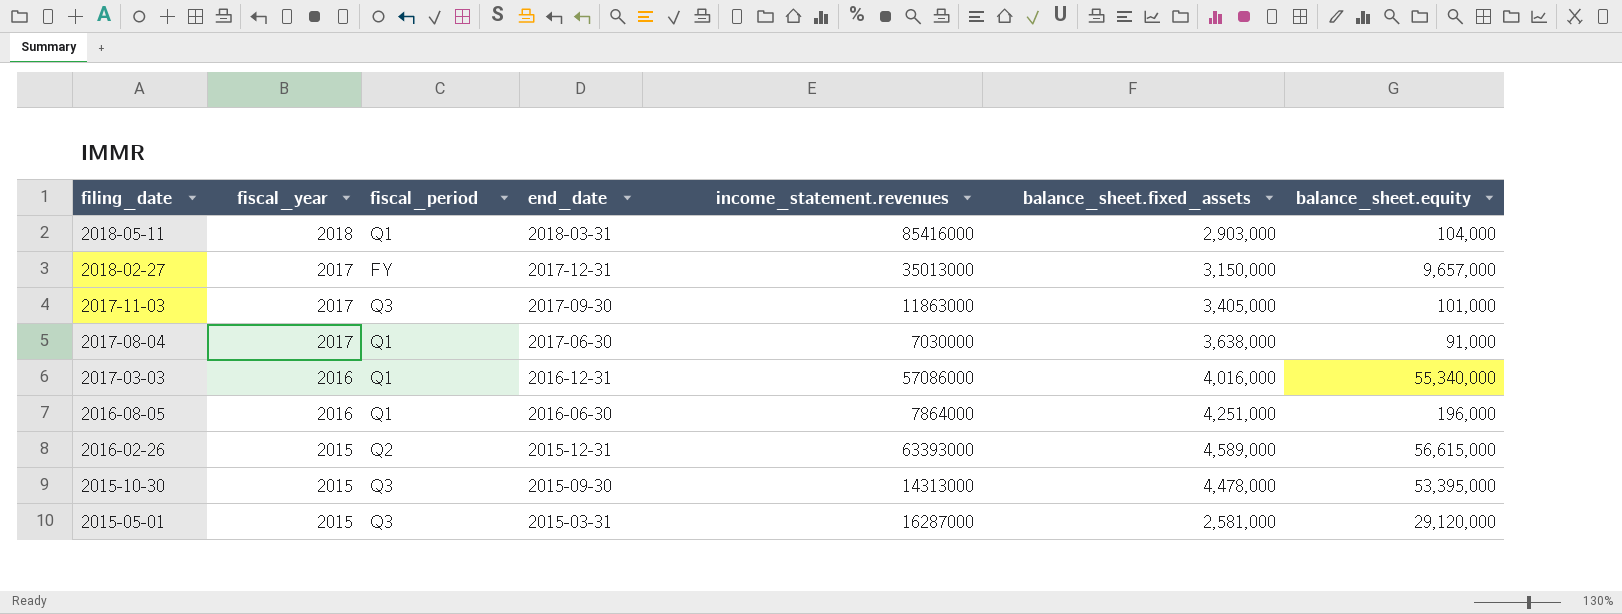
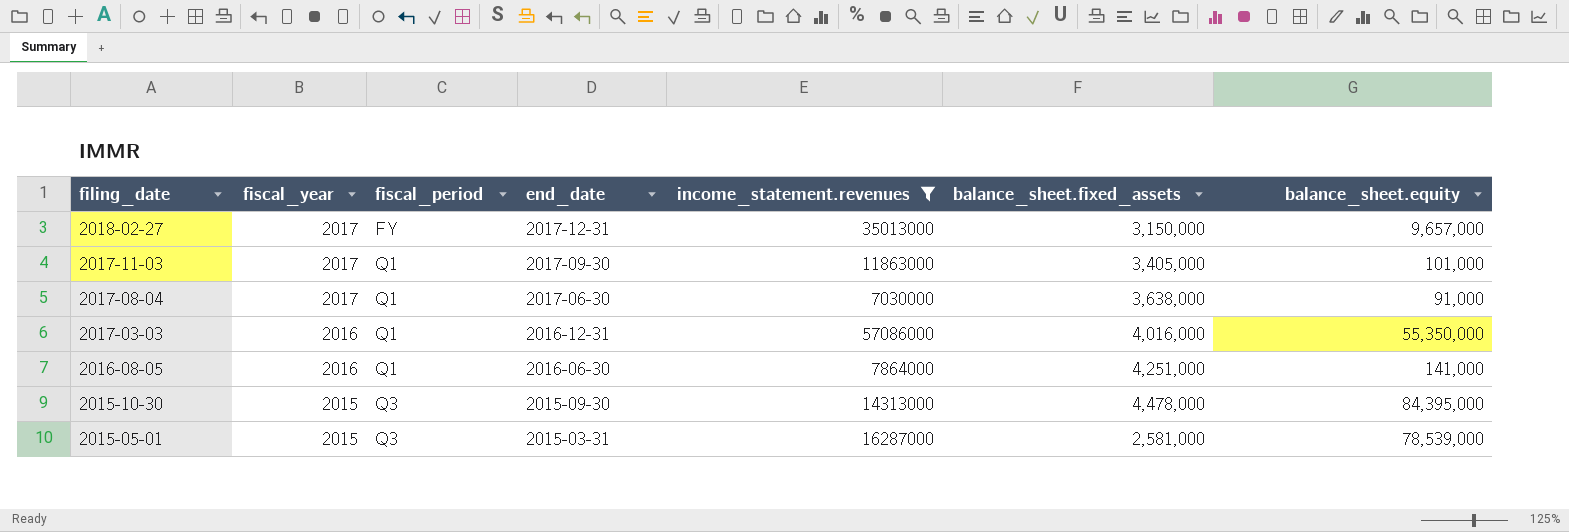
filter: none -> income_statement.revenues <= 57086000
2017-11-03 | fiscal_period: Q3 -> Q1
2017-03-03 | balance_sheet.equity: 55,340,000 -> 55,350,000
2016-08-05 | balance_sheet.equity: 196,000 -> 141,000
2015-10-30 | balance_sheet.equity: 53,395,000 -> 84,395,000
2015-05-01 | balance_sheet.equity: 29,120,000 -> 78,539,000

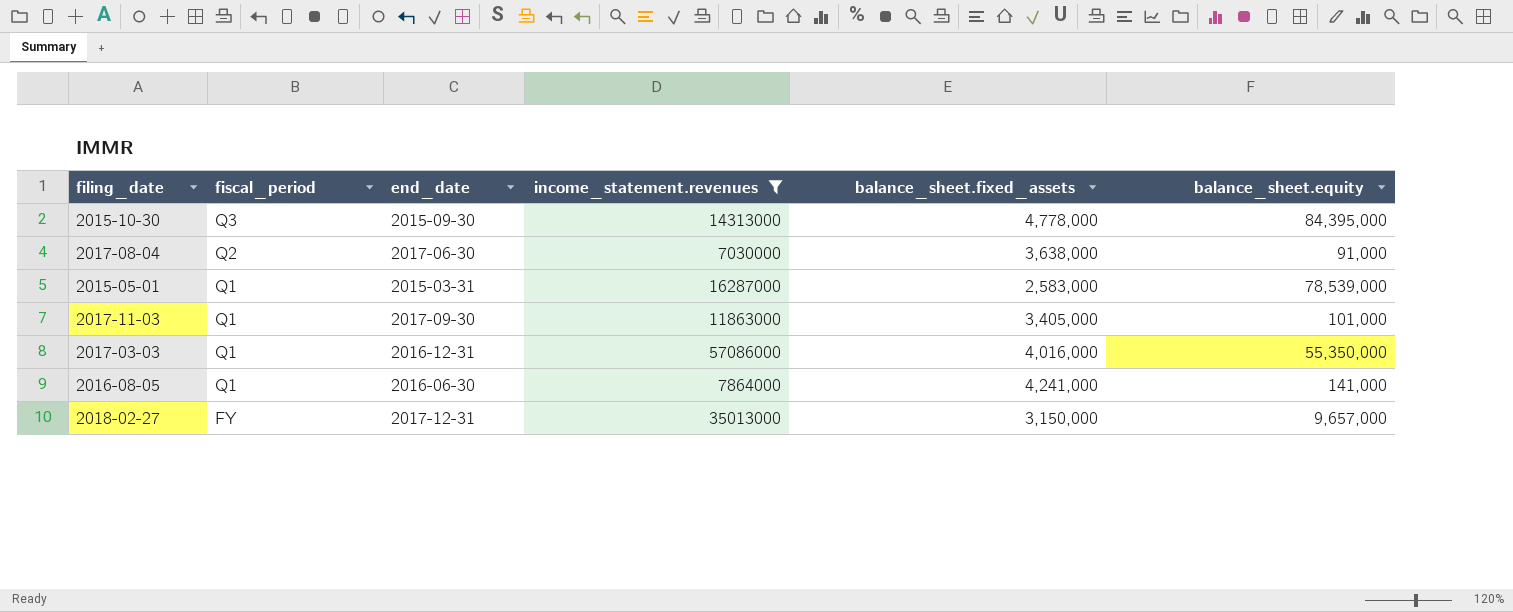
row order: filing_date descending -> fiscal_period descending
column fiscal_year | position: 2 -> none
2015-10-30 | balance_sheet.fixed_assets: 4,478,000 -> 4,778,000
2017-08-04 | fiscal_period: Q1 -> Q2
2015-05-01 | fiscal_period: Q3 -> Q1
2015-05-01 | balance_sheet.fixed_assets: 2,581,000 -> 2,583,000
2016-08-05 | balance_sheet.fixed_assets: 4,251,000 -> 4,241,000

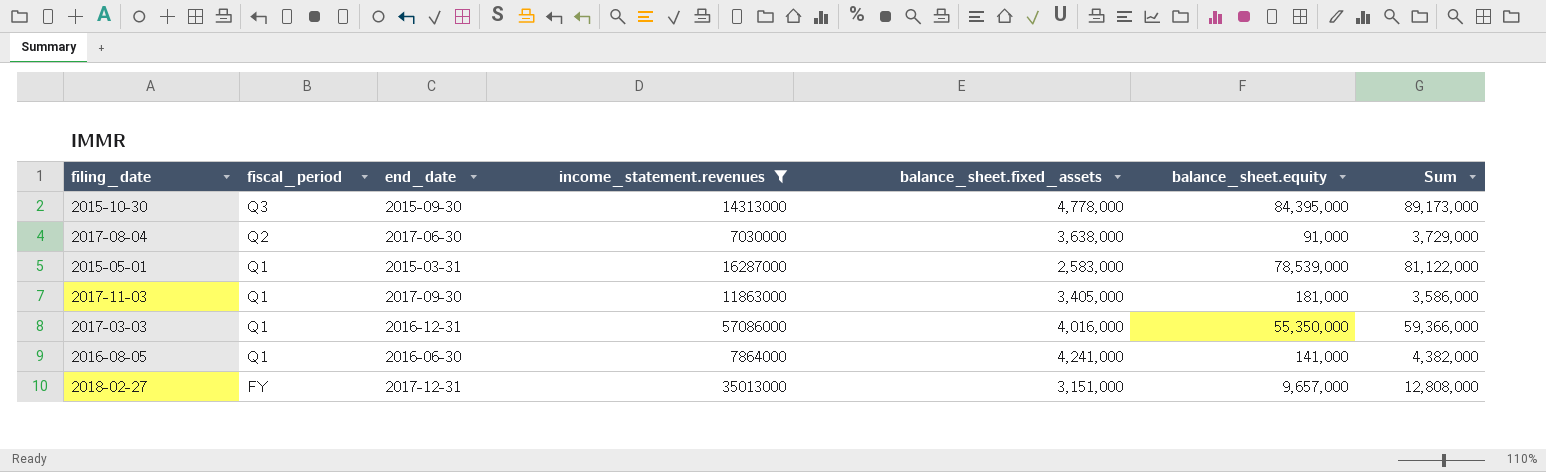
column Sum | formula: none -> [balance_sheet.fixed_assets] + [balance_sheet.equity]
2017-11-03 | balance_sheet.equity: 101,000 -> 181,000
2018-02-27 | balance_sheet.fixed_assets: 3,150,000 -> 3,151,000

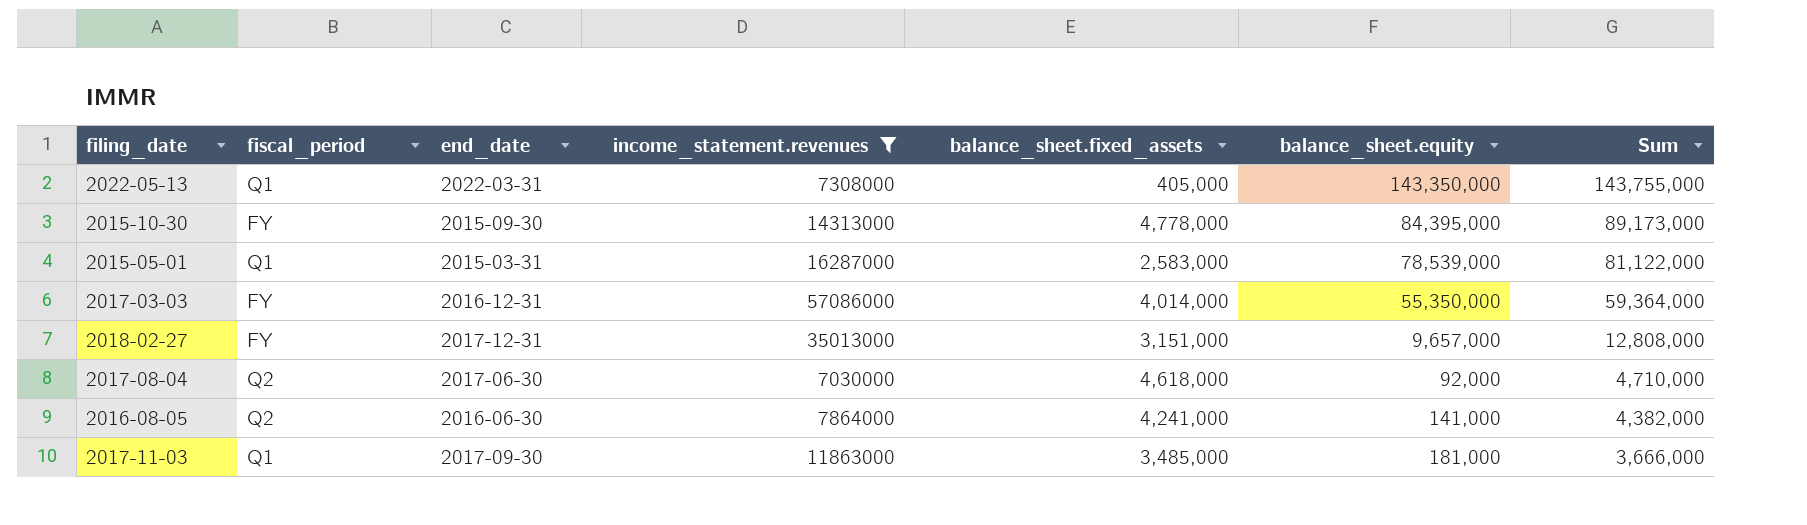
row order: fiscal_period descending -> Sum descending
row 2022-05-13: none -> Q1 | 2022-03-31 | 7308000 | 405,000 | 143,350,000 | 143,755,000
2015-10-30 | fiscal_period: Q3 -> FY
2017-03-03 | fiscal_period: Q1 -> FY
2017-03-03 | balance_sheet.fixed_assets: 4,016,000 -> 4,014,000
2017-03-03 | Sum: 59,366,000 -> 59,364,000
2017-08-04 | balance_sheet.fixed_assets: 3,638,000 -> 4,618,000
2017-08-04 | balance_sheet.equity: 91,000 -> 92,000
2017-08-04 | Sum: 3,729,000 -> 4,710,000
2016-08-05 | fiscal_period: Q1 -> Q2
2017-11-03 | balance_sheet.fixed_assets: 3,405,000 -> 3,485,000
2017-11-03 | Sum: 3,586,000 -> 3,666,000

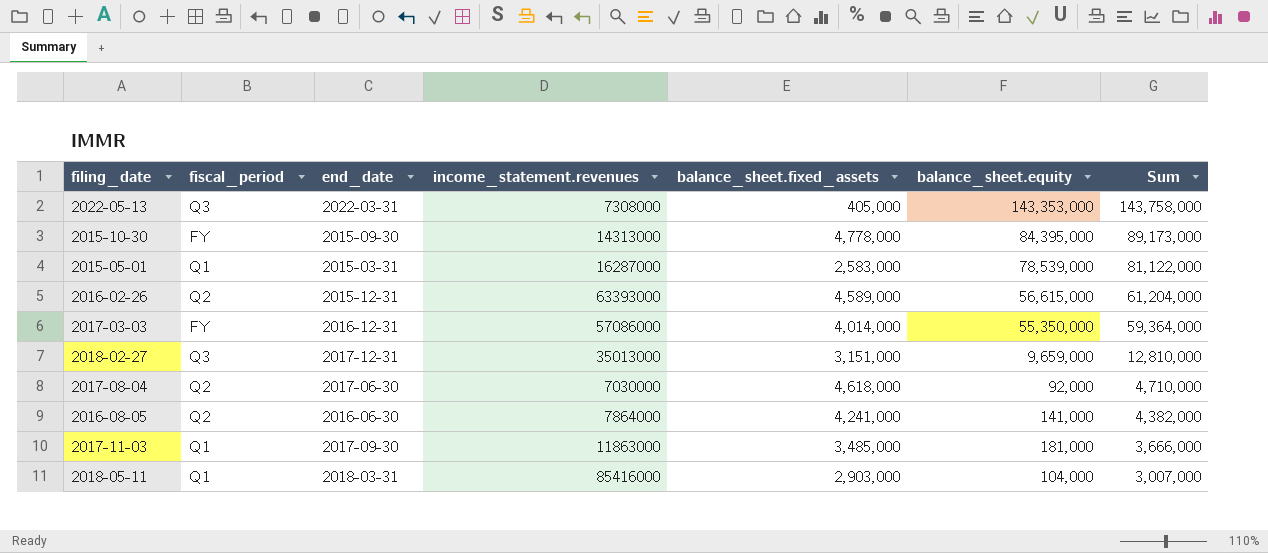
filter: income_statement.revenues <= 57086000 -> none
2022-05-13 | fiscal_period: Q1 -> Q3
2022-05-13 | balance_sheet.equity: 143,350,000 -> 143,353,000
2022-05-13 | Sum: 143,755,000 -> 143,758,000
2018-02-27 | fiscal_period: FY -> Q3
2018-02-27 | balance_sheet.equity: 9,657,000 -> 9,659,000
2018-02-27 | Sum: 12,808,000 -> 12,810,000

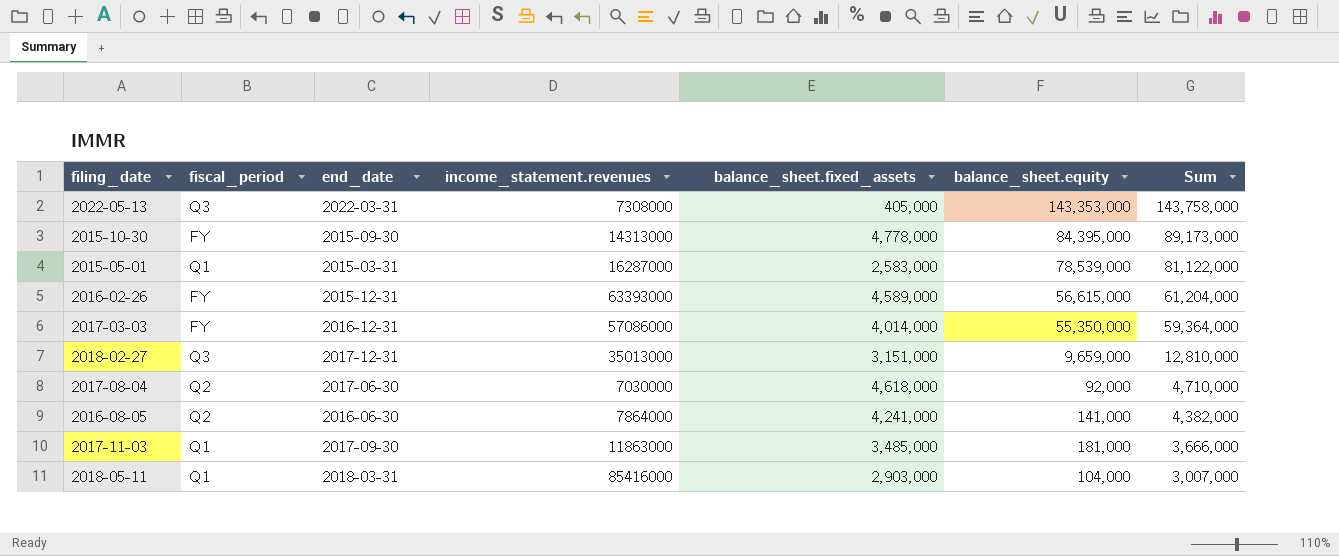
2016-02-26 | fiscal_period: Q2 -> FY

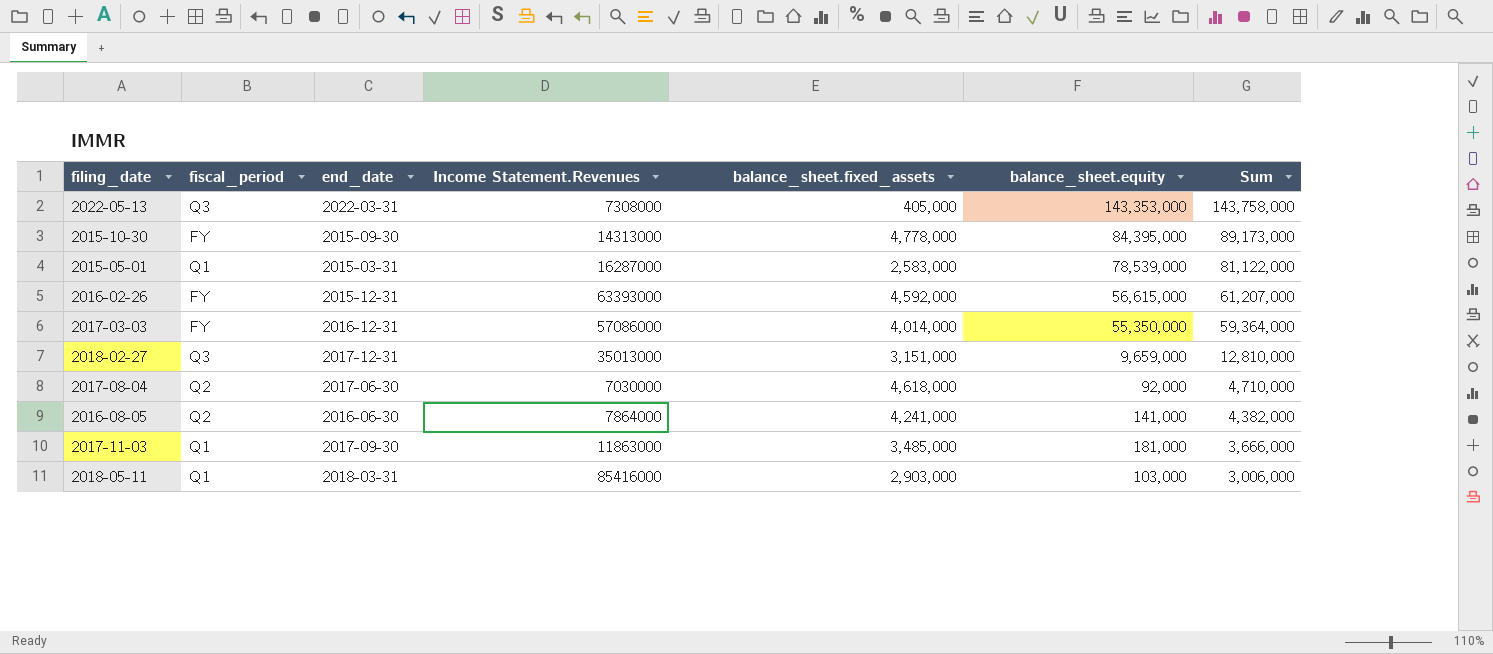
column name: income_statement.revenues -> Income Statement.Revenues
2016-02-26 | balance_sheet.fixed_assets: 4,589,000 -> 4,592,000
2016-02-26 | Sum: 61,204,000 -> 61,207,000
2018-05-11 | balance_sheet.equity: 104,000 -> 103,000
2018-05-11 | Sum: 3,007,000 -> 3,006,000

